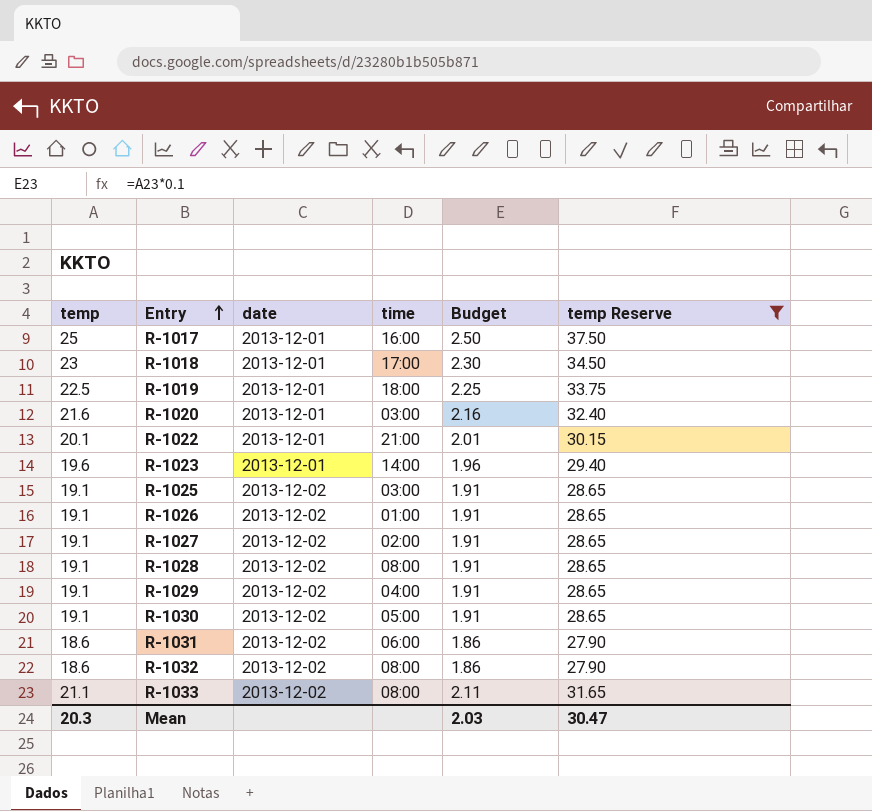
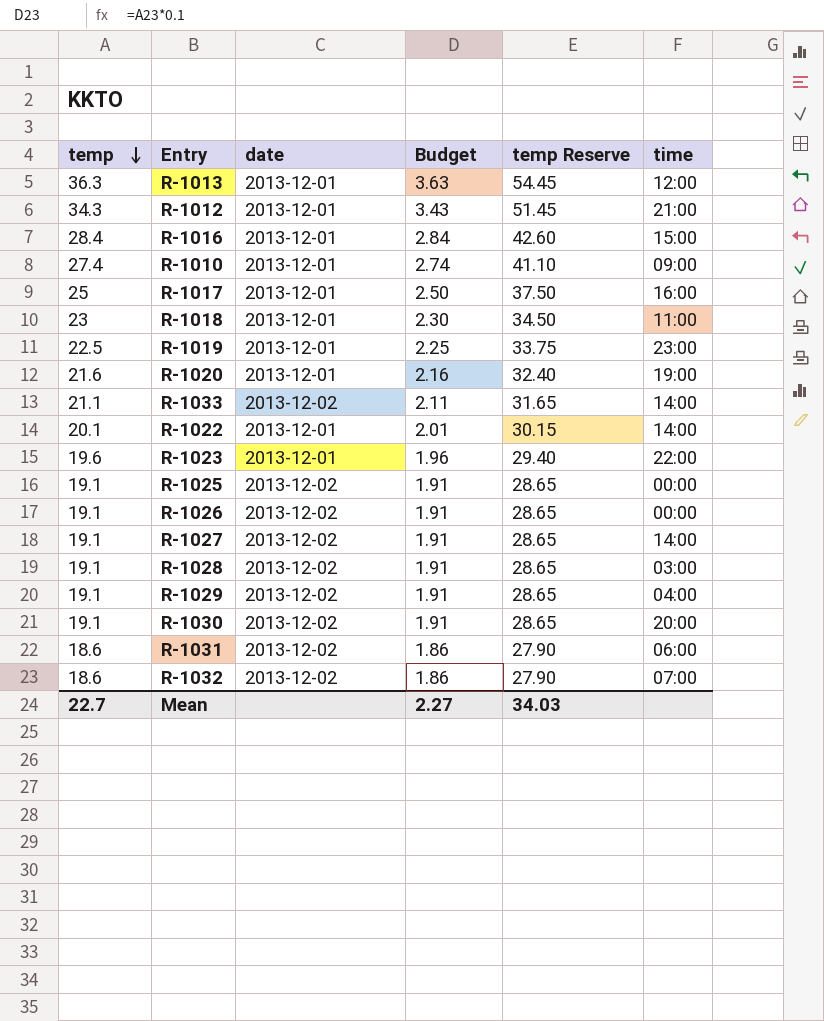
filter: temp Reserve <= 37.50 -> none
row order: Entry ascending -> temp descending
column time | position: 4 -> 6
R-1018 | time: 17:00 -> 11:00
R-1019 | time: 18:00 -> 23:00
R-1020 | time: 03:00 -> 19:00
R-1033 | time: 08:00 -> 14:00
R-1022 | time: 21:00 -> 14:00
R-1023 | time: 14:00 -> 22:00
R-1025 | time: 03:00 -> 00:00
R-1026 | time: 01:00 -> 00:00
R-1027 | time: 02:00 -> 14:00
R-1028 | time: 08:00 -> 03:00
R-1030 | time: 05:00 -> 20:00
R-1032 | time: 08:00 -> 07:00
Mean | temp: 20.3 -> 22.7
Mean | Budget: 2.03 -> 2.27
Mean | temp Reserve: 30.47 -> 34.03

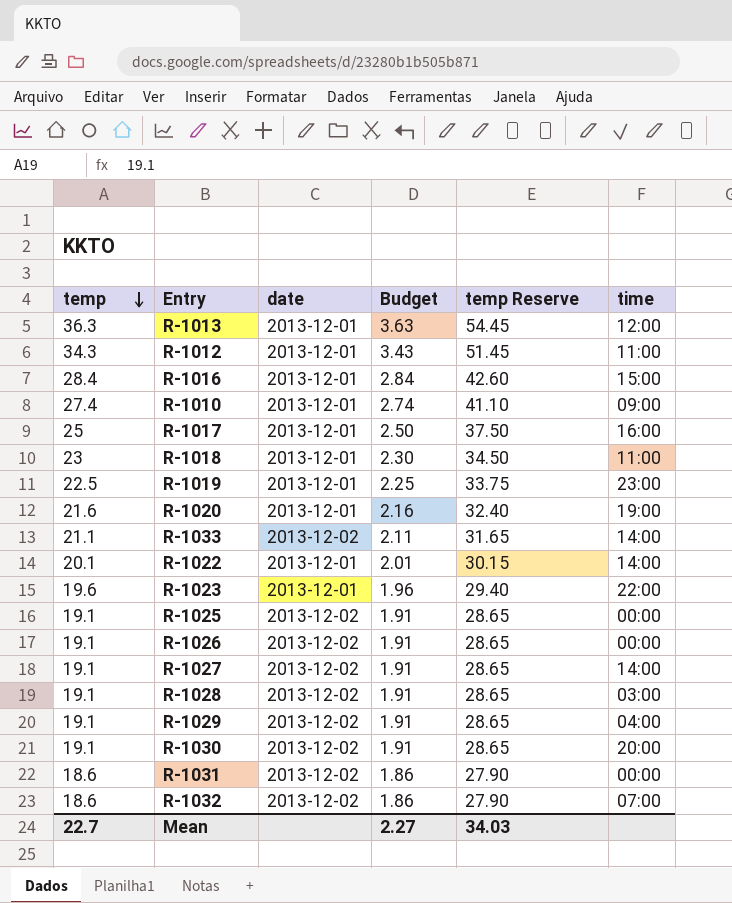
R-1012 | time: 21:00 -> 11:00
R-1031 | time: 06:00 -> 00:00

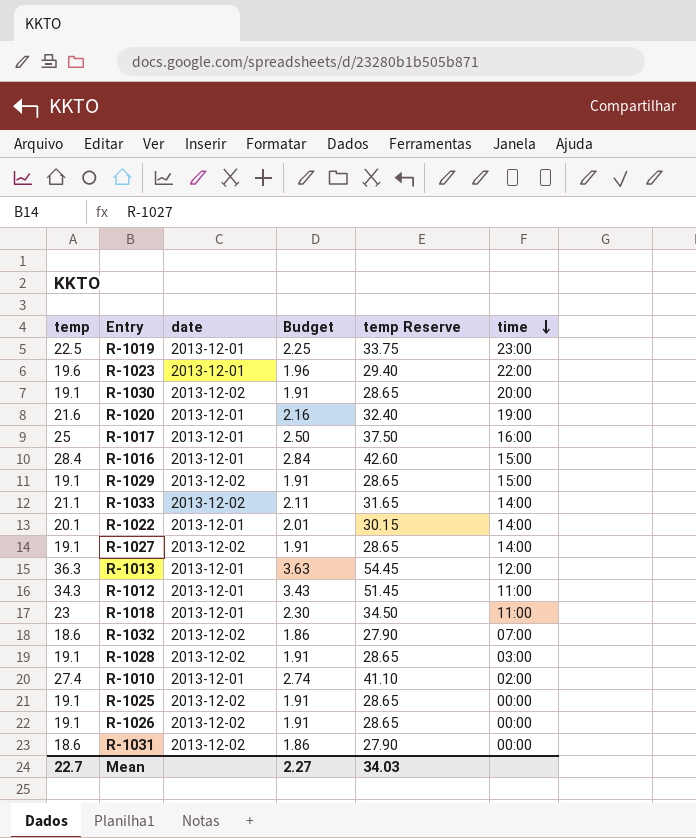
row order: temp descending -> time descending
R-1029 | time: 04:00 -> 15:00
R-1010 | time: 09:00 -> 02:00

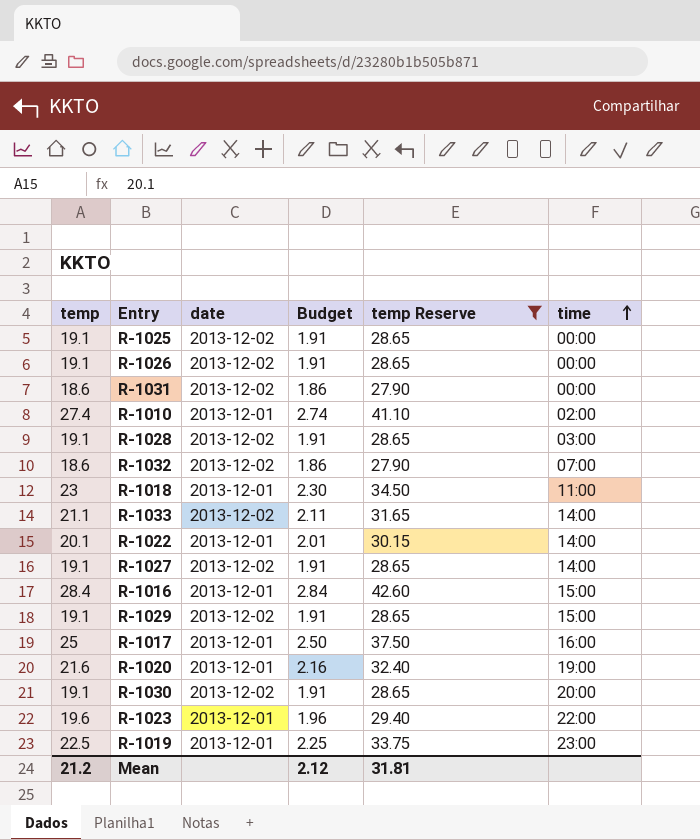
filter: none -> temp Reserve <= 42.60
row order: time descending -> time ascending
Mean | temp: 22.7 -> 21.2
Mean | Budget: 2.27 -> 2.12
Mean | temp Reserve: 34.03 -> 31.81

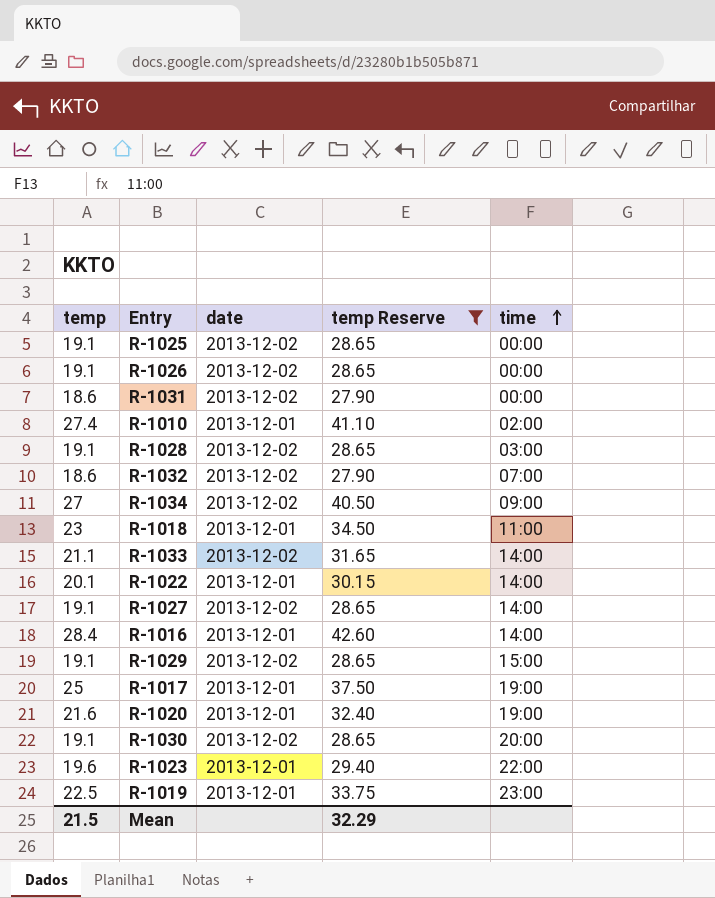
column Budget | formula: [temp] * 0.1 -> none
row R-1034: none -> 27 | 2013-12-02 | 40.50 | 09:00
R-1016 | time: 15:00 -> 14:00
R-1017 | time: 16:00 -> 19:00
Mean | temp: 21.2 -> 21.5
Mean | temp Reserve: 31.81 -> 32.29

